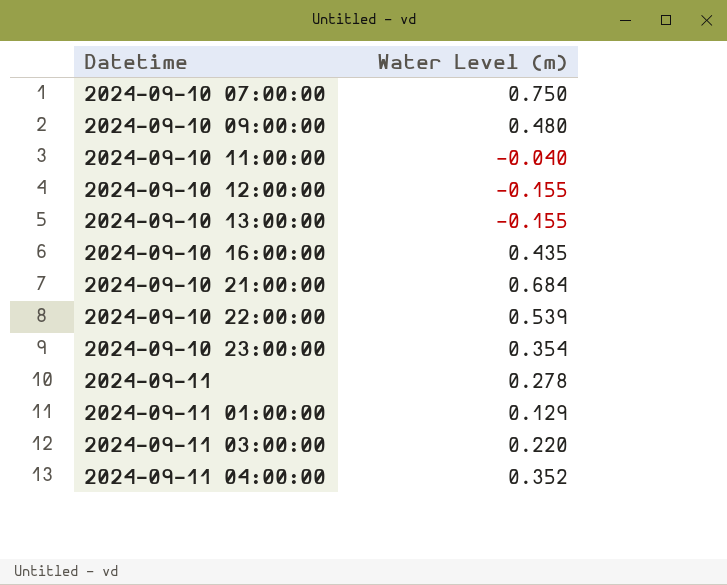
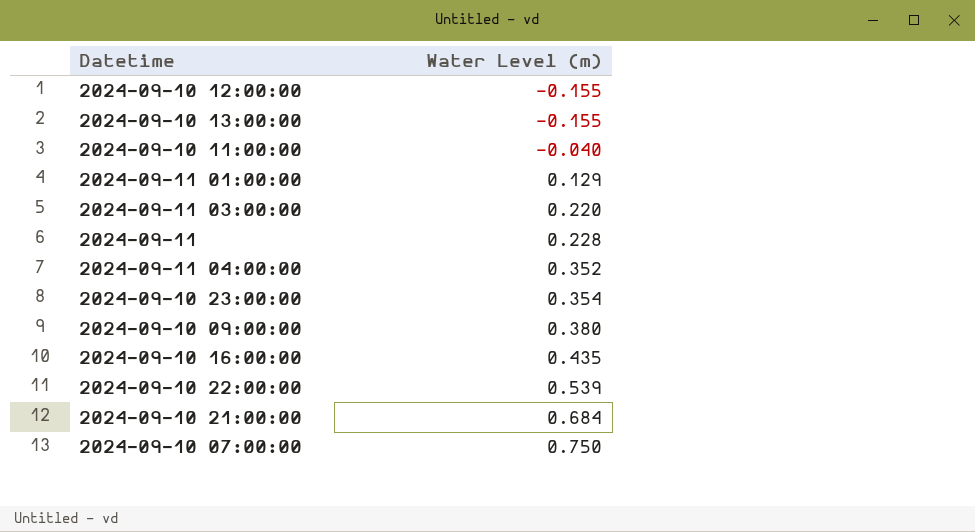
row order: Datetime ascending -> Water Level (m) ascending
2024-09-11 | Water Level (m): 0.278 -> 0.228
2024-09-10 09:00:00 | Water Level (m): 0.480 -> 0.380

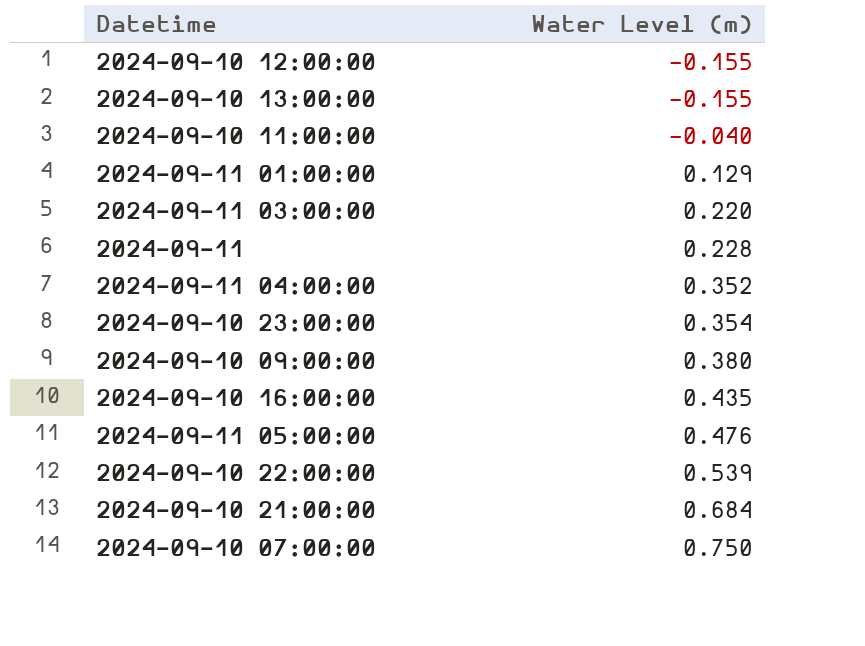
row 2024-09-11 05:00:00: none -> 0.476

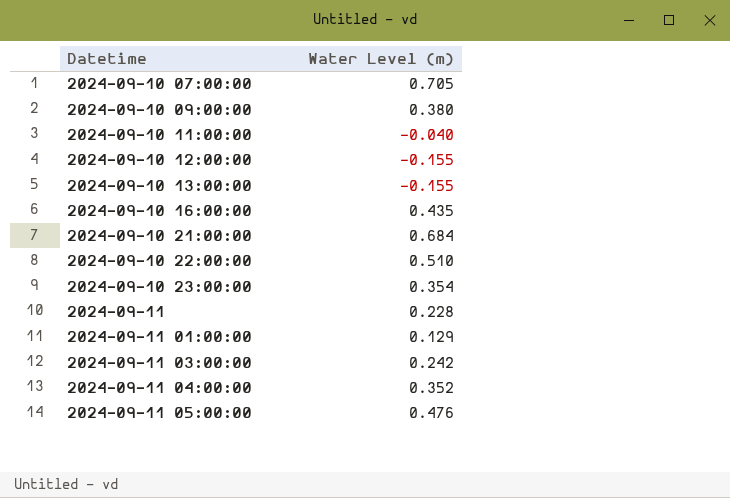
row order: Water Level (m) ascending -> Datetime ascending
2024-09-10 07:00:00 | Water Level (m): 0.750 -> 0.705
2024-09-10 22:00:00 | Water Level (m): 0.539 -> 0.510
2024-09-11 03:00:00 | Water Level (m): 0.220 -> 0.242

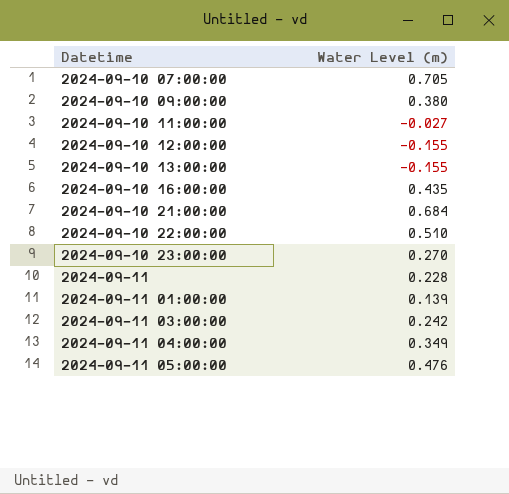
2024-09-10 11:00:00 | Water Level (m): -0.040 -> -0.027
2024-09-10 23:00:00 | Water Level (m): 0.354 -> 0.270
2024-09-11 01:00:00 | Water Level (m): 0.129 -> 0.139
2024-09-11 04:00:00 | Water Level (m): 0.352 -> 0.349

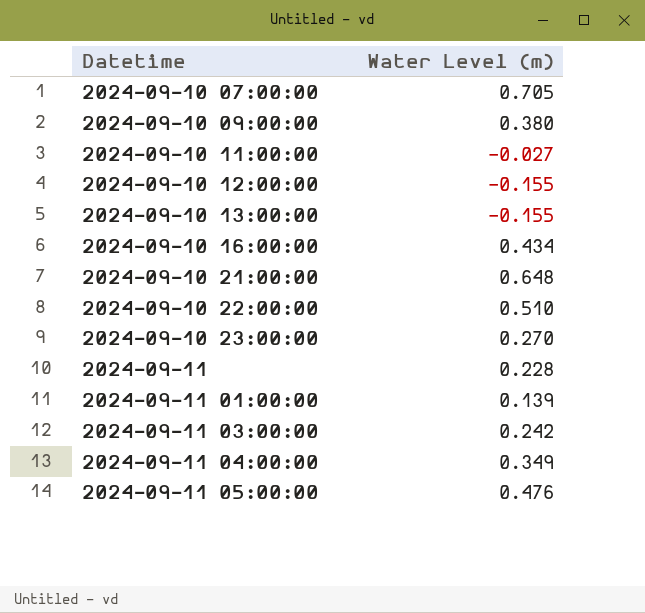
2024-09-10 16:00:00 | Water Level (m): 0.435 -> 0.434
2024-09-10 21:00:00 | Water Level (m): 0.684 -> 0.648

